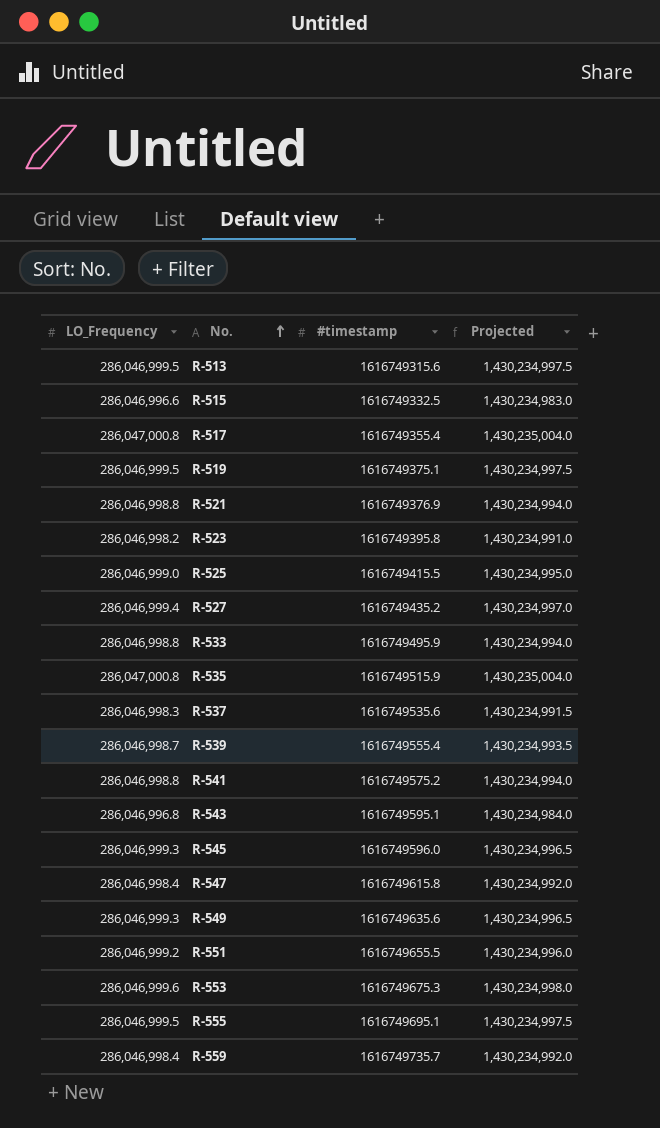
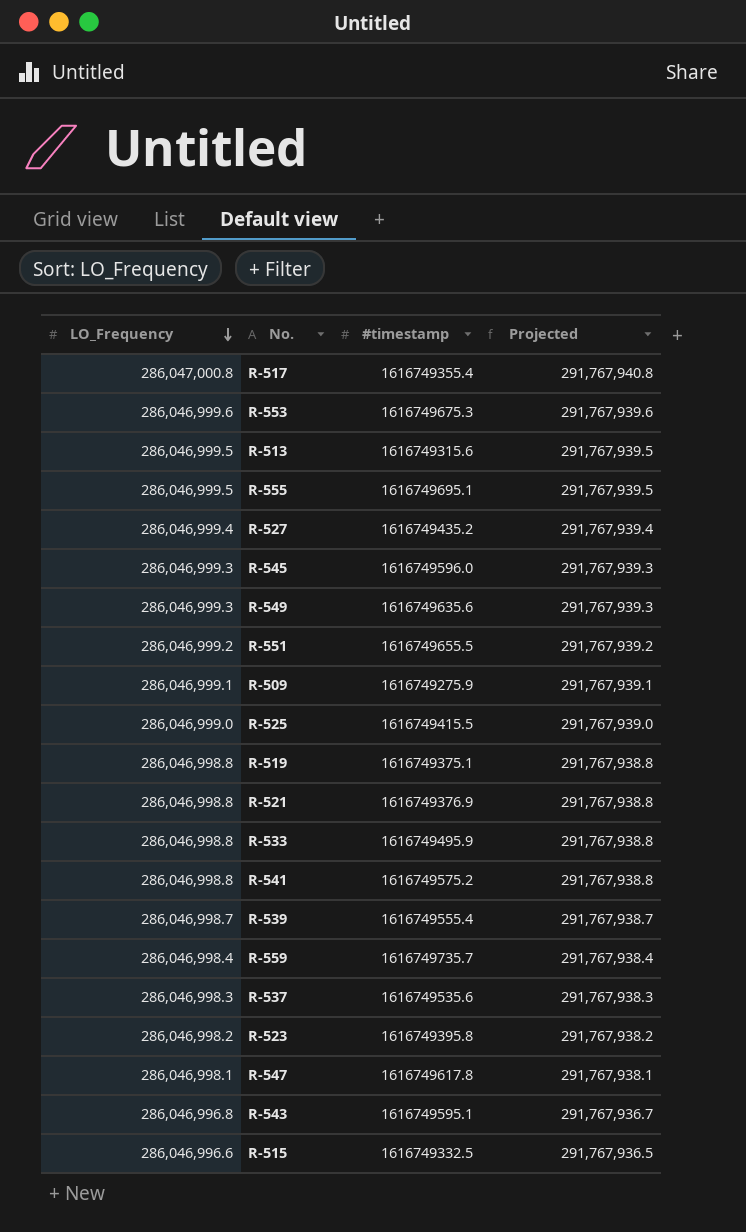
row order: No. ascending -> LO_Frequency descending
column Projected | formula: [LO_Frequency] * 5 -> [LO_Frequency] * 1.02
row R-535: 286,047,000.8 | 1616749515.9 | 1,430,235,004.0 -> none
row R-509: none -> 286,046,999.1 | 1616749275.9 | 291,767,939.1
R-519 | LO_Frequency: 286,046,999.5 -> 286,046,998.8
R-547 | LO_Frequency: 286,046,998.4 -> 286,046,998.1
R-547 | #timestamp: 1616749615.8 -> 1616749617.8

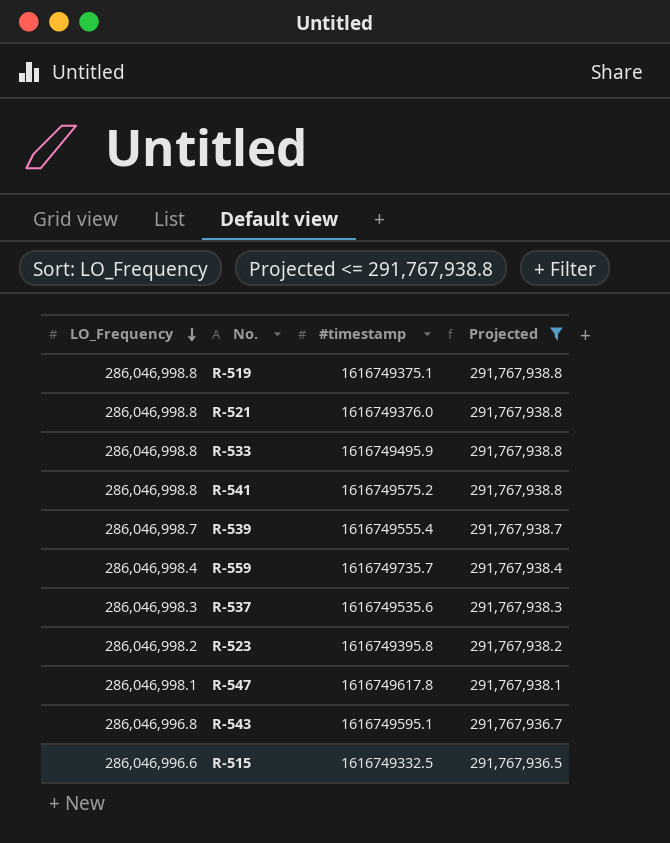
filter: none -> Projected <= 291,767,938.8
R-521 | #timestamp: 1616749376.9 -> 1616749376.0

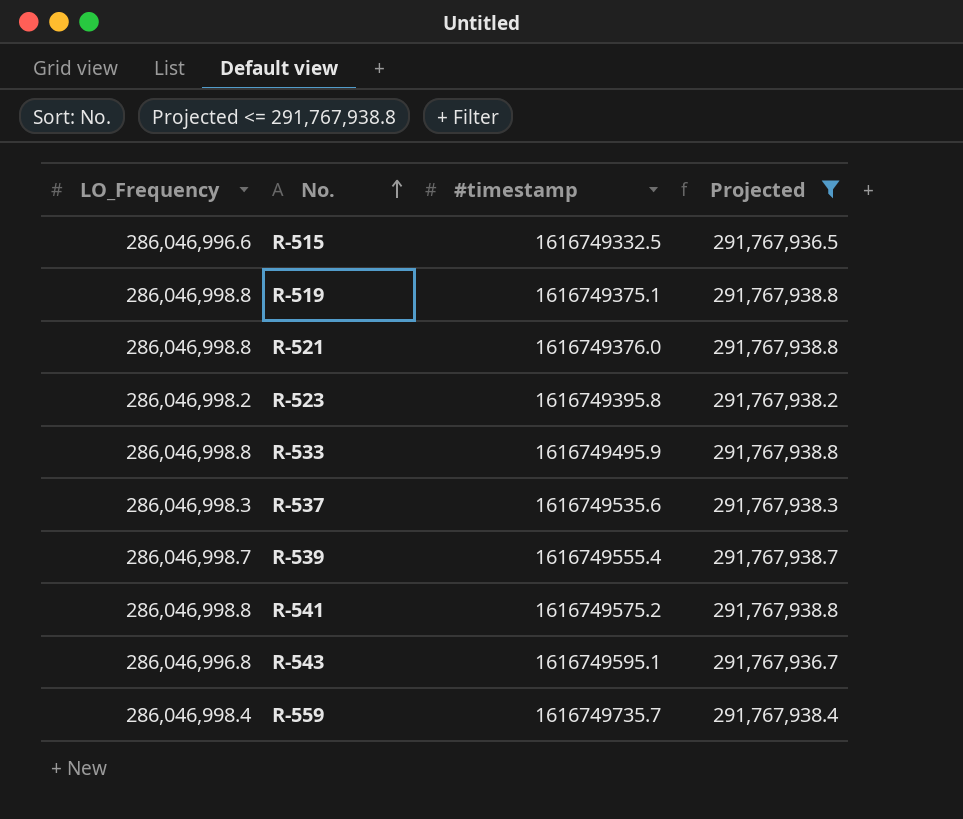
row order: LO_Frequency descending -> No. ascending
row R-547: 286,046,998.1 | 1616749617.8 | 291,767,938.1 -> none

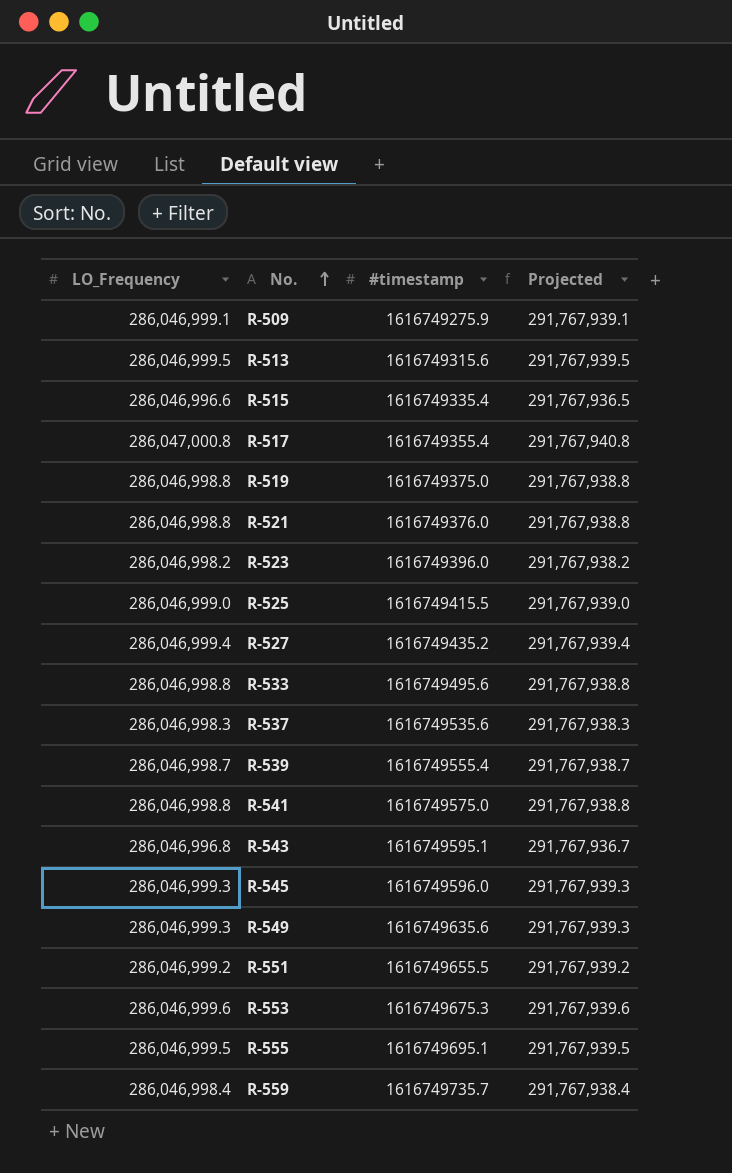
filter: Projected <= 291,767,938.8 -> none
R-515 | #timestamp: 1616749332.5 -> 1616749335.4
R-519 | #timestamp: 1616749375.1 -> 1616749375.0
R-523 | #timestamp: 1616749395.8 -> 1616749396.0
R-533 | #timestamp: 1616749495.9 -> 1616749495.6
R-541 | #timestamp: 1616749575.2 -> 1616749575.0

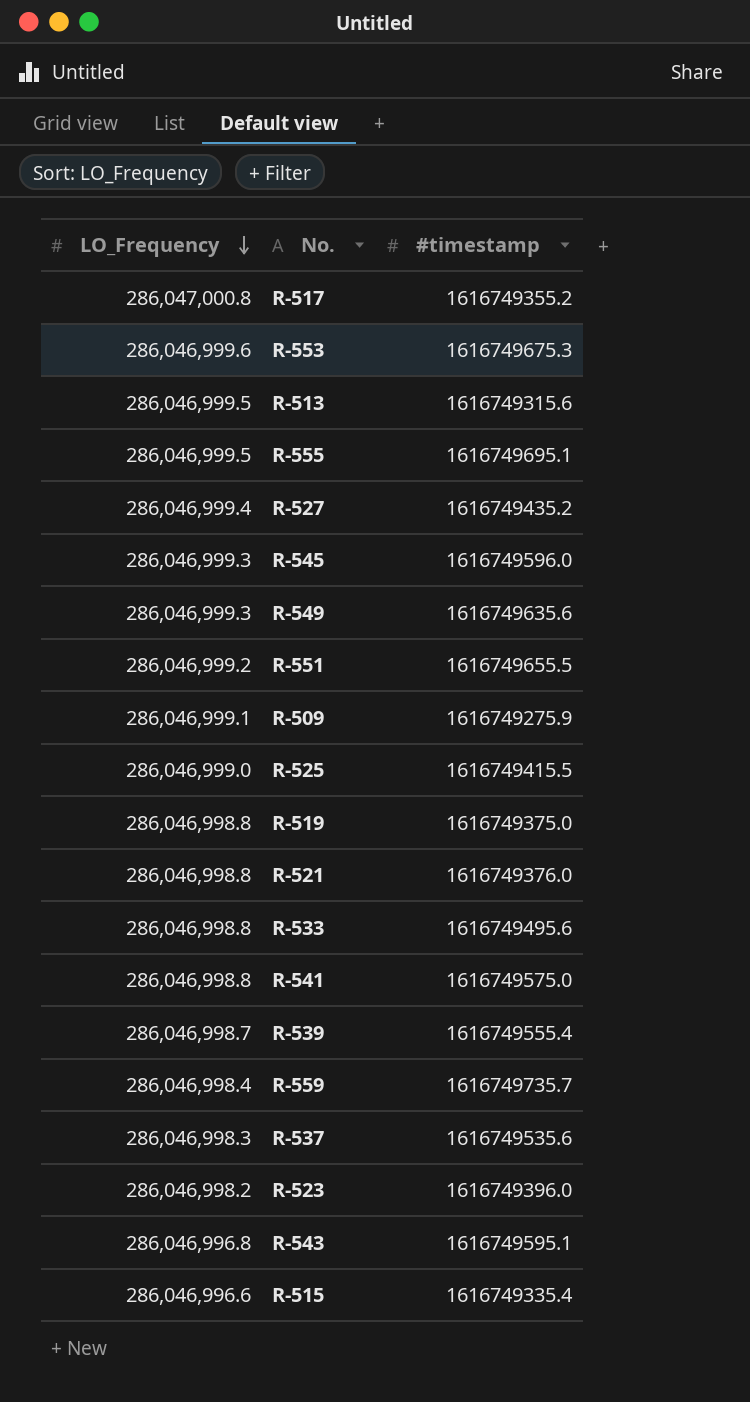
row order: No. ascending -> LO_Frequency descending
column Projected | formula: [LO_Frequency] * 1.02 -> none
R-517 | #timestamp: 1616749355.4 -> 1616749355.2

